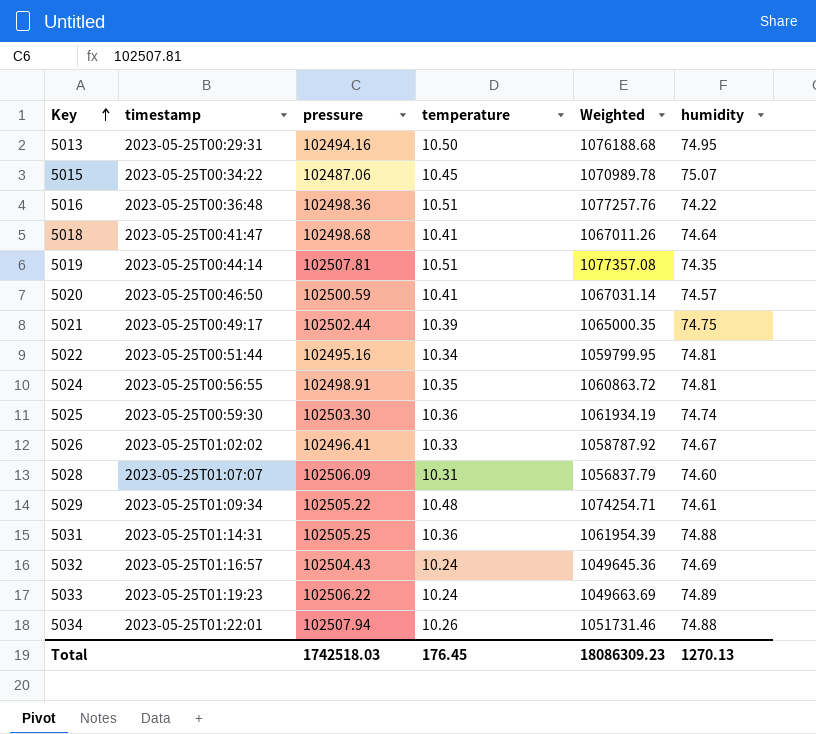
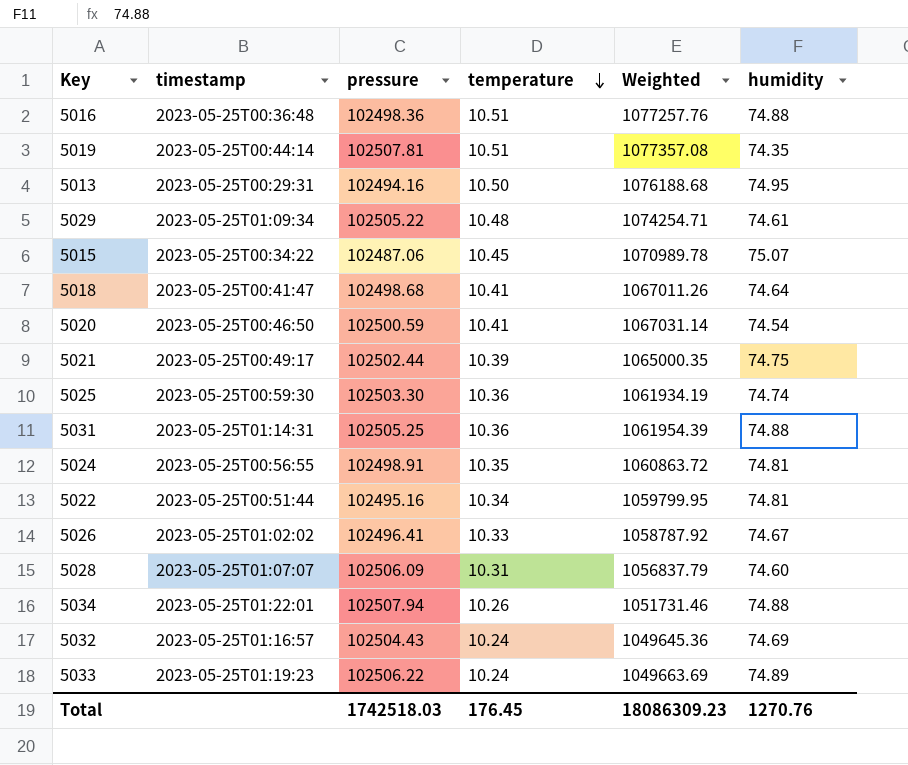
row order: Key ascending -> temperature descending
5016 | humidity: 74.22 -> 74.88
5020 | humidity: 74.57 -> 74.54
Total | humidity: 1270.13 -> 1270.76

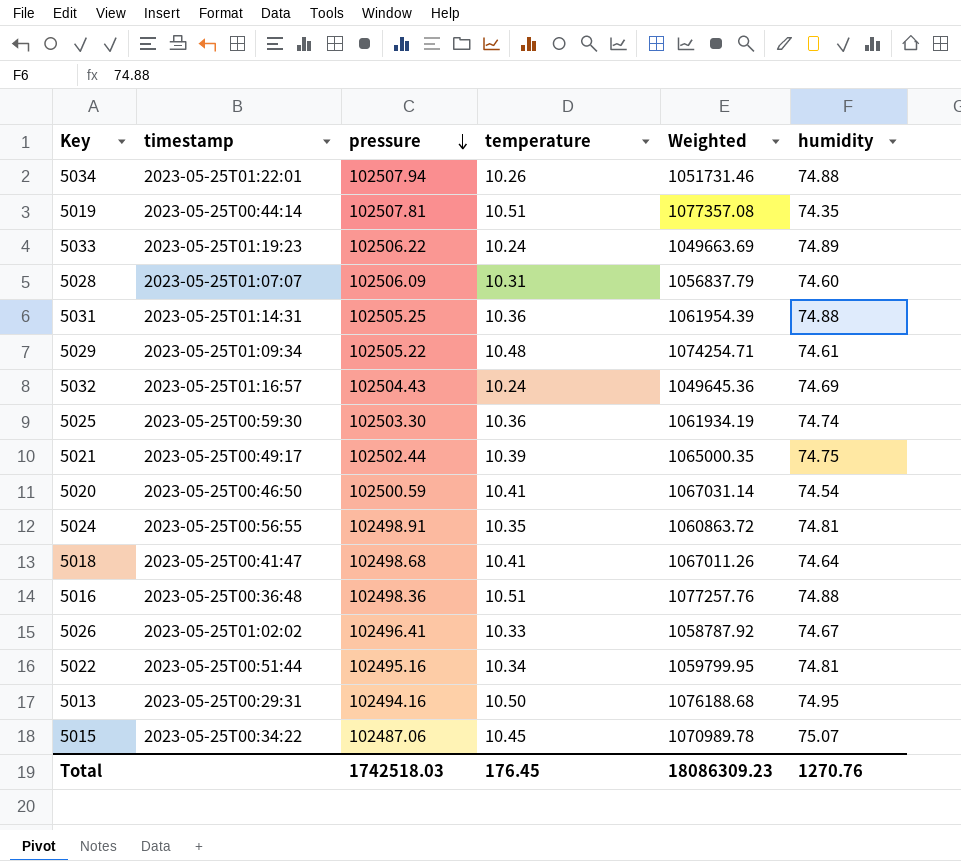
row order: temperature descending -> pressure descending

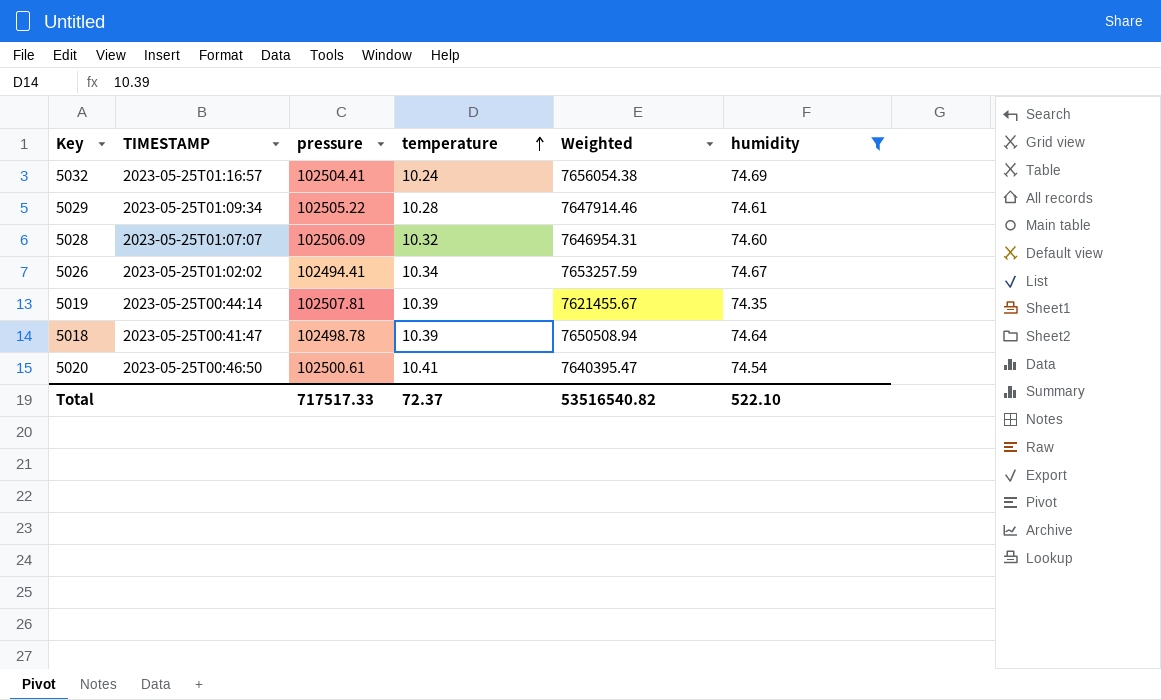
filter: none -> humidity <= 74.69
row order: pressure descending -> temperature ascending
column name: timestamp -> TIMESTAMP
column Weighted | formula: [pressure] * [temperature] -> [pressure] * [humidity]
5032 | pressure: 102504.43 -> 102504.41
5029 | temperature: 10.48 -> 10.28
5028 | temperature: 10.31 -> 10.32
5026 | pressure: 102496.41 -> 102494.41
5026 | temperature: 10.33 -> 10.34
5019 | temperature: 10.51 -> 10.39
5018 | pressure: 102498.68 -> 102498.78
5018 | temperature: 10.41 -> 10.39
5020 | pressure: 102500.59 -> 102500.61
Total | pressure: 1742518.03 -> 717517.33
Total | temperature: 176.45 -> 72.37
Total | Weighted: 18086309.23 -> 53516540.82
Total | humidity: 1270.76 -> 522.10

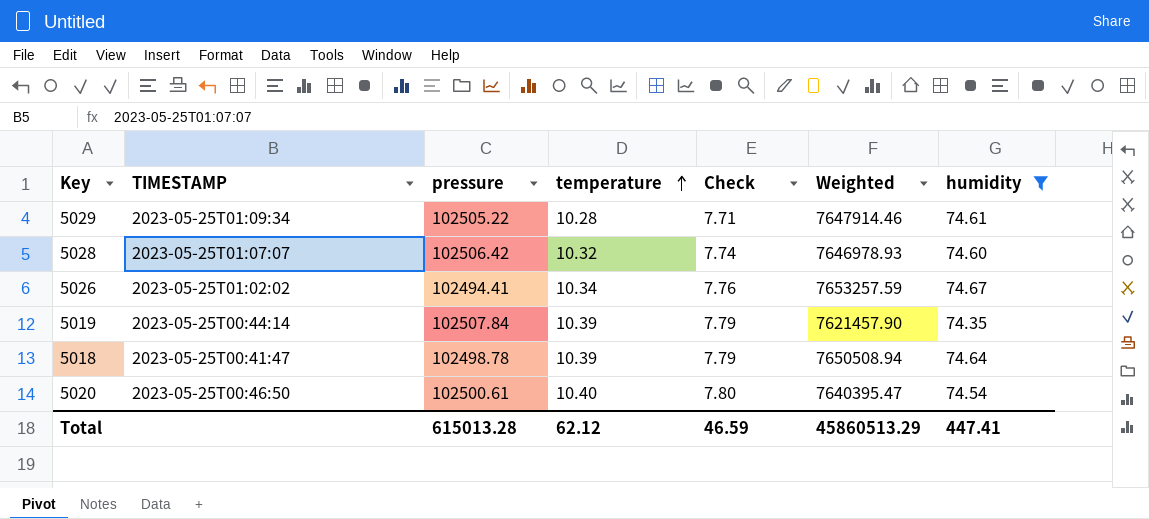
column Check | formula: none -> [temperature] * 0.75
row 5032: 2023-05-25T01:16:57 | 102504.41 | 10.24 | 7656054.38 | 74.69 -> none
5028 | pressure: 102506.09 -> 102506.42
5028 | Weighted: 7646954.31 -> 7646978.93
5019 | pressure: 102507.81 -> 102507.84
5019 | Weighted: 7621455.67 -> 7621457.90
5020 | temperature: 10.41 -> 10.40
Total | pressure: 717517.33 -> 615013.28
Total | temperature: 72.37 -> 62.12
Total | Weighted: 53516540.82 -> 45860513.29
Total | humidity: 522.10 -> 447.41

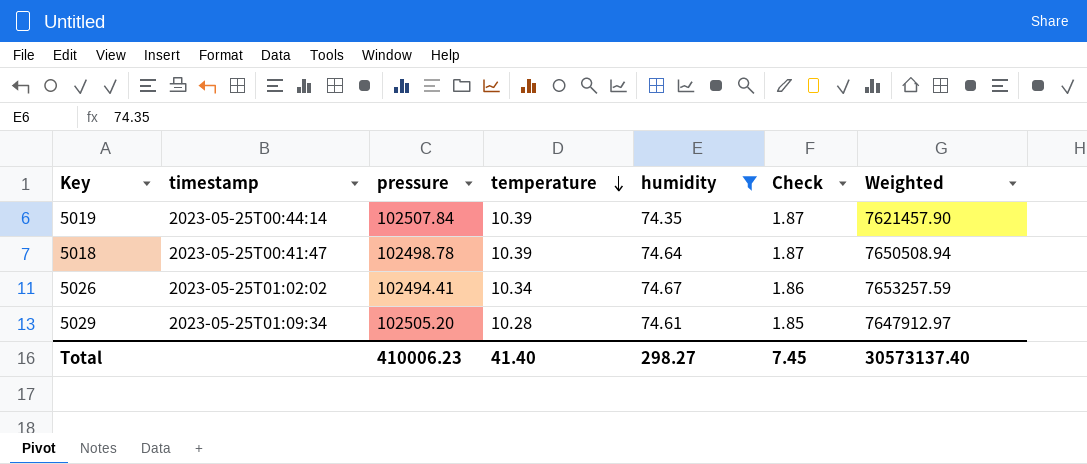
row order: temperature ascending -> temperature descending
column name: TIMESTAMP -> timestamp
column humidity | position: 7 -> 5
column Check | formula: [temperature] * 0.75 -> [temperature] * 0.18
row 5028: 2023-05-25T01:07:07 | 102506.42 | 10.32 | 7.74 | 7646978.93 | 74.60 -> none
row 5020: 2023-05-25T00:46:50 | 102500.61 | 10.40 | 7.80 | 7640395.47 | 74.54 -> none
5029 | pressure: 102505.22 -> 102505.20
5029 | Weighted: 7647914.46 -> 7647912.97
Total | pressure: 615013.28 -> 410006.23
Total | temperature: 62.12 -> 41.40
Total | humidity: 447.41 -> 298.27
Total | Check: 46.59 -> 7.45
Total | Weighted: 45860513.29 -> 30573137.40

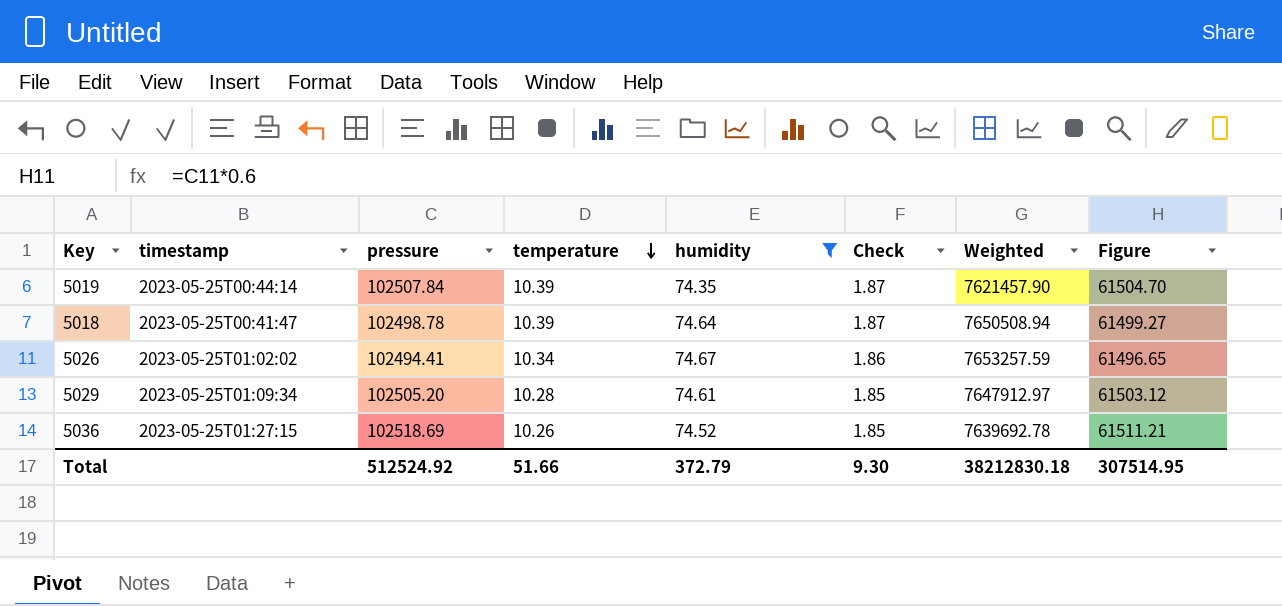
column Figure | formula: none -> [pressure] * 0.6
row 5036: none -> 2023-05-25T01:27:15 | 102518.69 | 10.26 | 74.52 | 1.85 | 7639692.78 | 61511.21
Total | pressure: 410006.23 -> 512524.92
Total | temperature: 41.40 -> 51.66
Total | humidity: 298.27 -> 372.79
Total | Check: 7.45 -> 9.30
Total | Weighted: 30573137.40 -> 38212830.18

